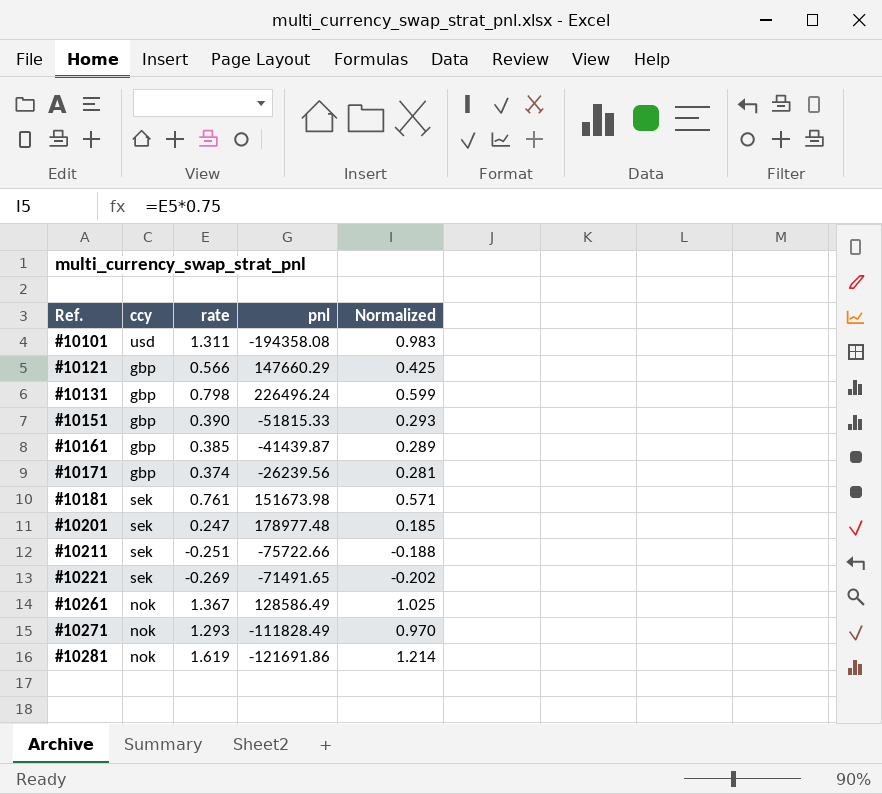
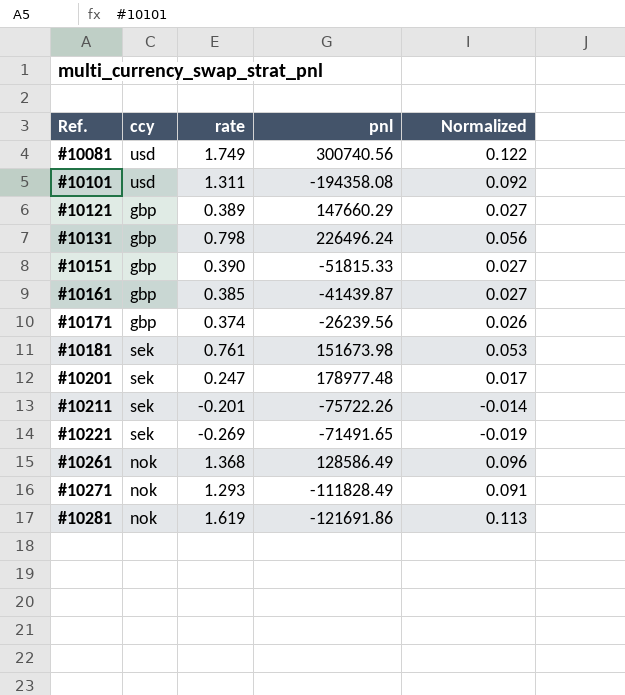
column Normalized | formula: [rate] * 0.75 -> [rate] * 0.07
row #10081: none -> usd | 1.749 | 300740.56 | 0.122
#10121 | rate: 0.566 -> 0.389
#10211 | rate: -0.251 -> -0.201
#10211 | pnl: -75722.66 -> -75722.26
#10261 | rate: 1.367 -> 1.368

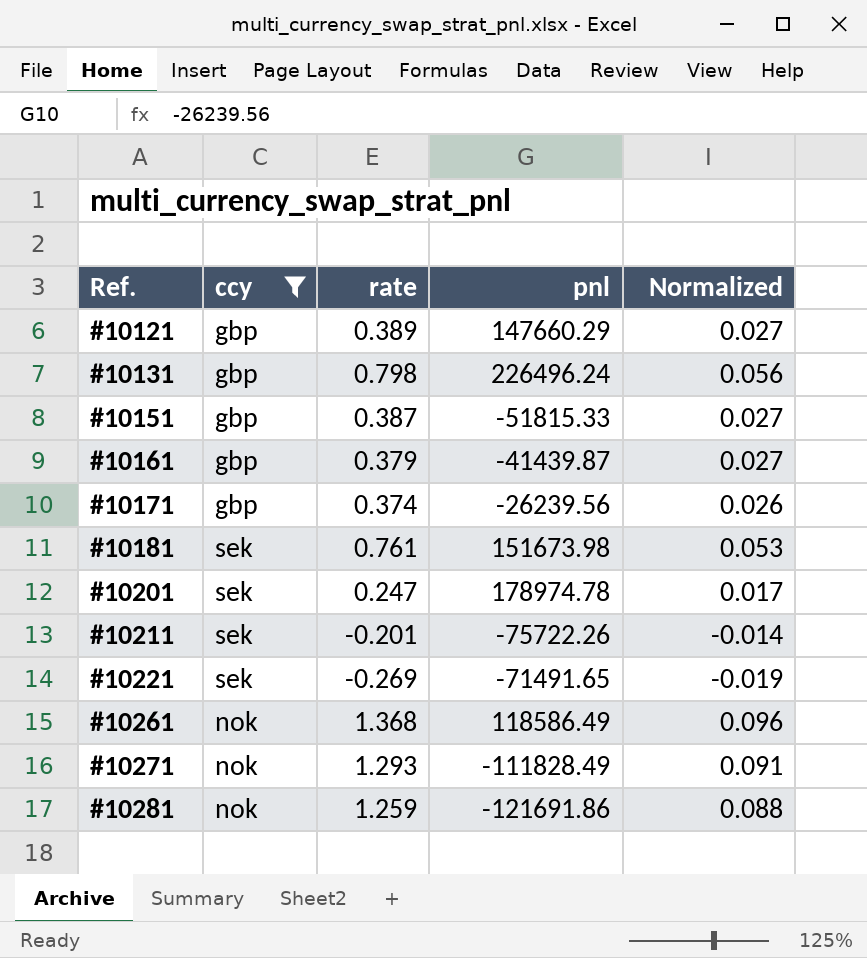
filter: none -> ccy != usd
#10151 | rate: 0.390 -> 0.387
#10161 | rate: 0.385 -> 0.379
#10201 | pnl: 178977.48 -> 178974.78
#10261 | pnl: 128586.49 -> 118586.49
#10281 | rate: 1.619 -> 1.259
#10281 | Normalized: 0.113 -> 0.088

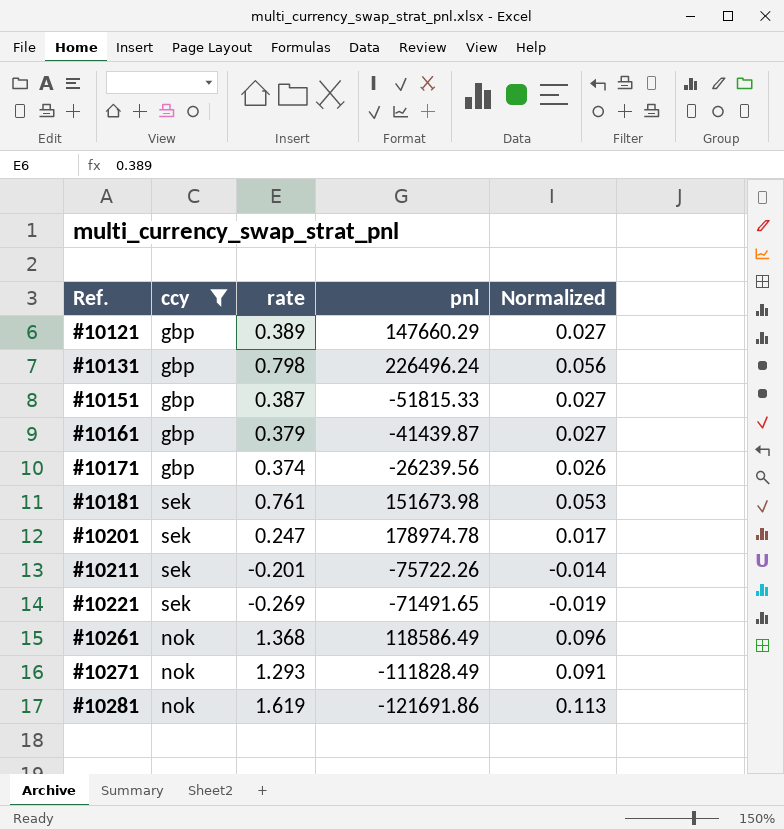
#10281 | rate: 1.259 -> 1.619
#10281 | Normalized: 0.088 -> 0.113

